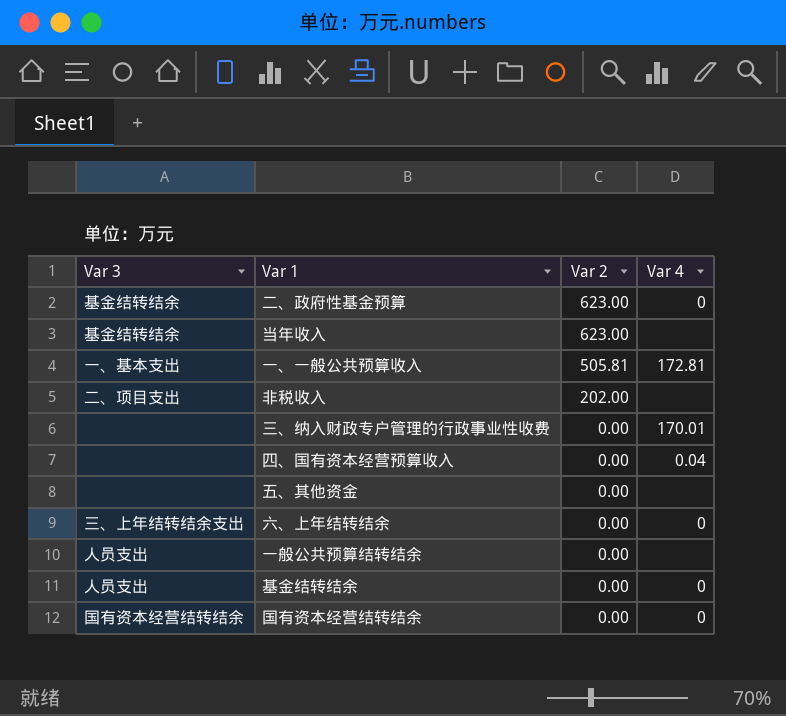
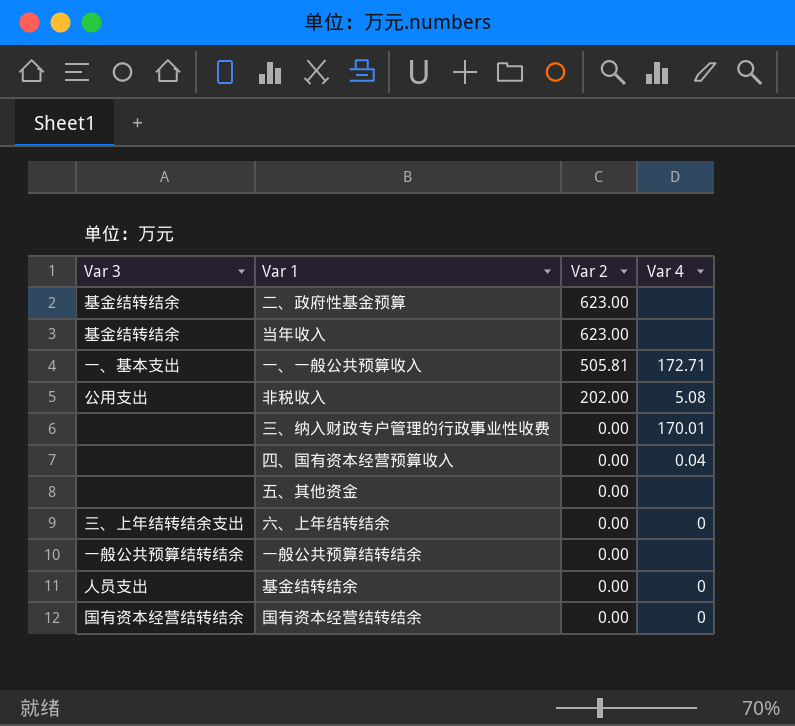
二、政府性基金预算 | Var 4: 0 -> none
一、一般公共预算收入 | Var 4: 172.81 -> 172.71
非税收入 | Var 3: 二、项目支出 -> 公用支出
非税收入 | Var 4: none -> 5.08
一般公共预算结转结余 | Var 3: 人员支出 -> 一般公共预算结转结余

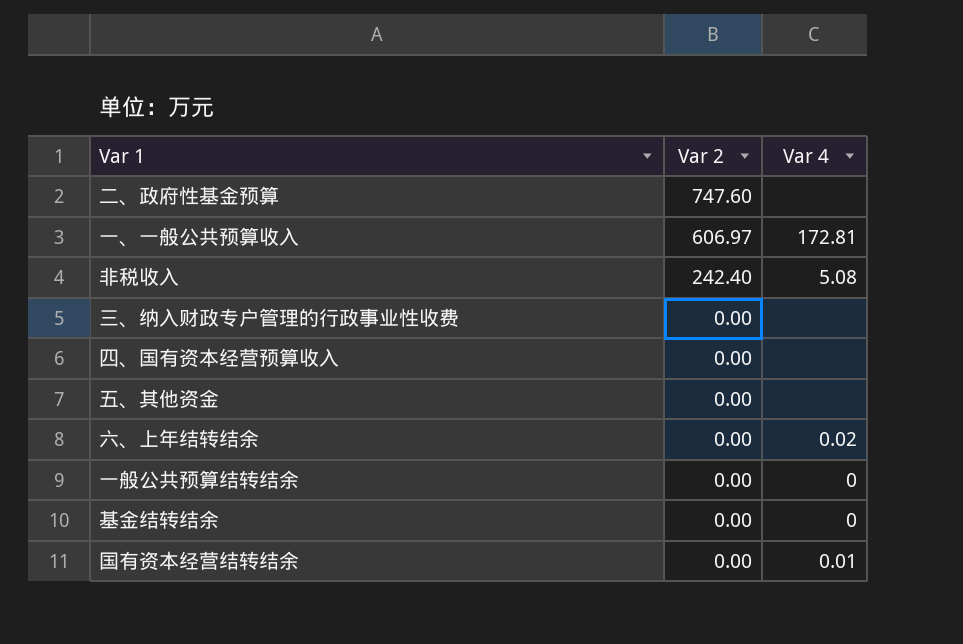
column Var 3 | position: 1 -> none
row 当年收入: 基金结转结余 | 623.00 | none -> none
二、政府性基金预算 | Var 2: 623.00 -> 747.60
一、一般公共预算收入 | Var 2: 505.81 -> 606.97
一、一般公共预算收入 | Var 4: 172.71 -> 172.81
非税收入 | Var 2: 202.00 -> 242.40
三、纳入财政专户管理的行政事业性收费 | Var 4: 170.01 -> none
四、国有资本经营预算收入 | Var 4: 0.04 -> none
六、上年结转结余 | Var 4: 0 -> 0.02
一般公共预算结转结余 | Var 4: none -> 0
国有资本经营结转结余 | Var 4: 0 -> 0.01

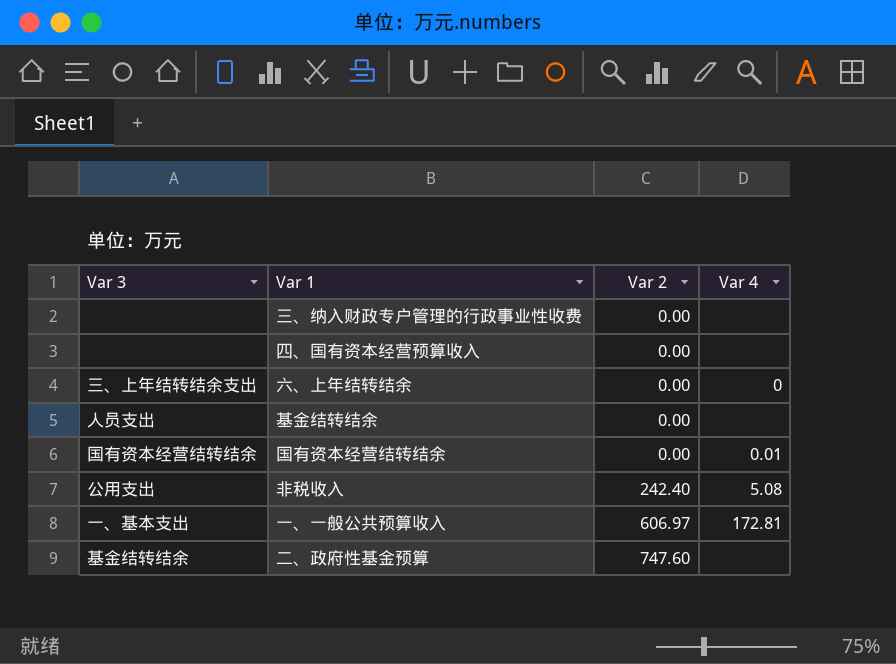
row order: Var 2 descending -> Var 2 ascending
column Var 3 | position: none -> 1
row 五、其他资金: 0.00 | none -> none
row 一般公共预算结转结余: 0.00 | 0 -> none
六、上年结转结余 | Var 4: 0.02 -> 0
基金结转结余 | Var 4: 0 -> none

